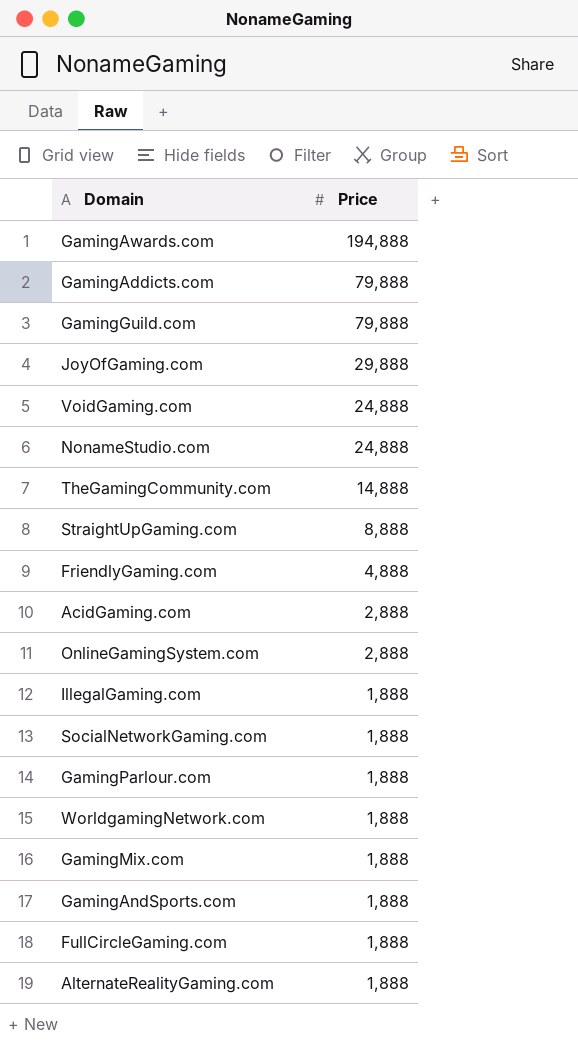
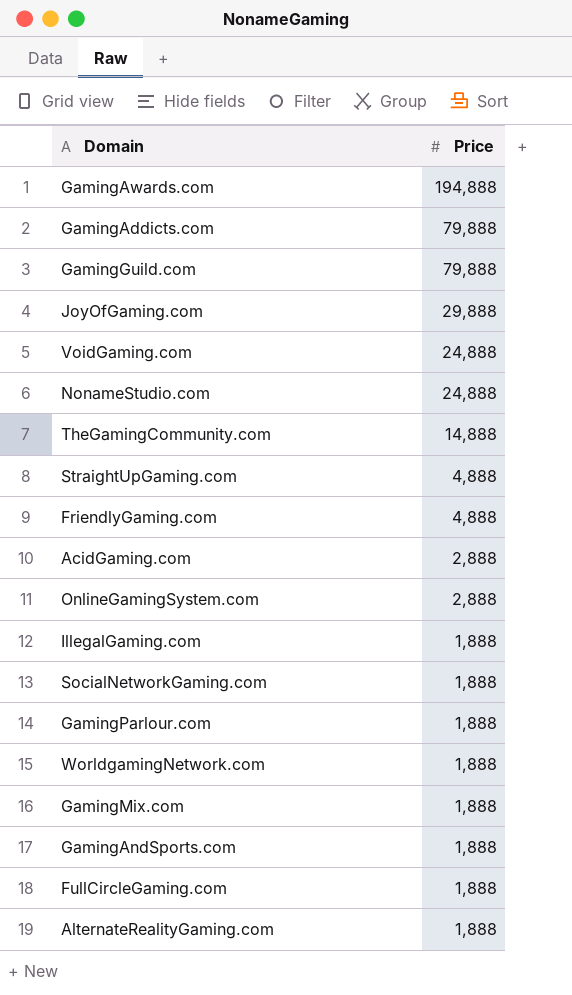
StraightUpGaming.com | Price: 8,888 -> 4,888

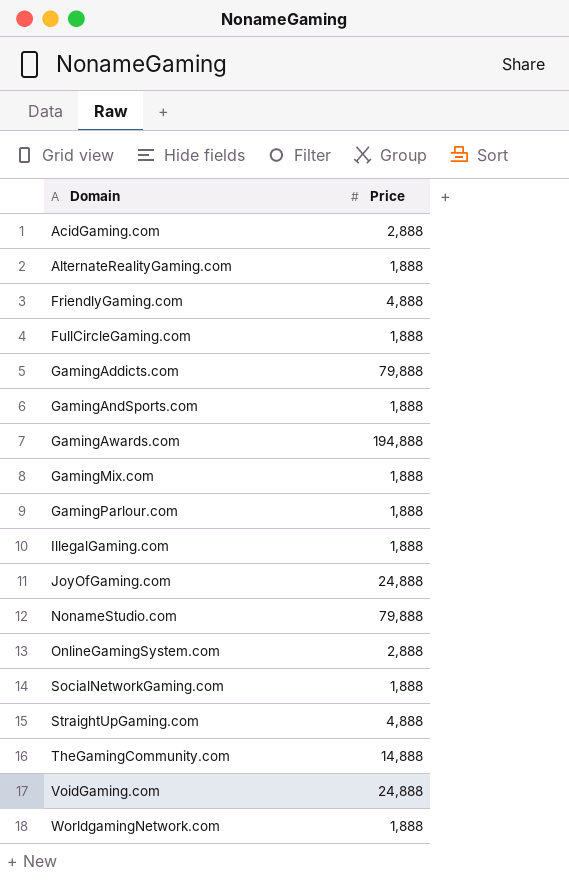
row order: Price descending -> Domain ascending
row GamingGuild.com: 79,888 -> none
JoyOfGaming.com | Price: 29,888 -> 24,888
NonameStudio.com | Price: 24,888 -> 79,888

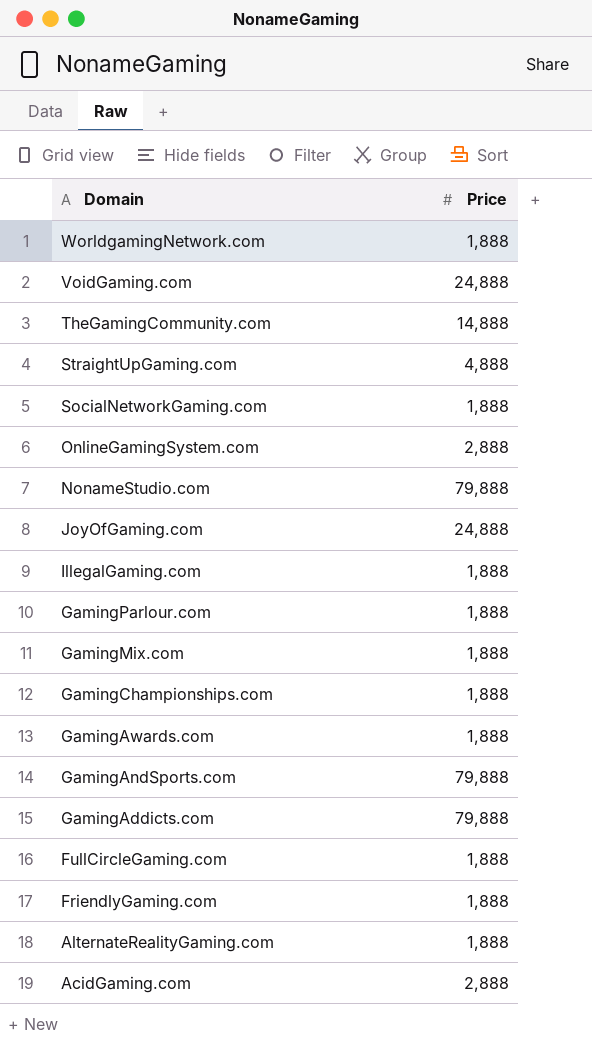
row order: Domain ascending -> Domain descending
row GamingChampionships.com: none -> 1,888
GamingAwards.com | Price: 194,888 -> 1,888
GamingAndSports.com | Price: 1,888 -> 79,888
FriendlyGaming.com | Price: 4,888 -> 1,888

